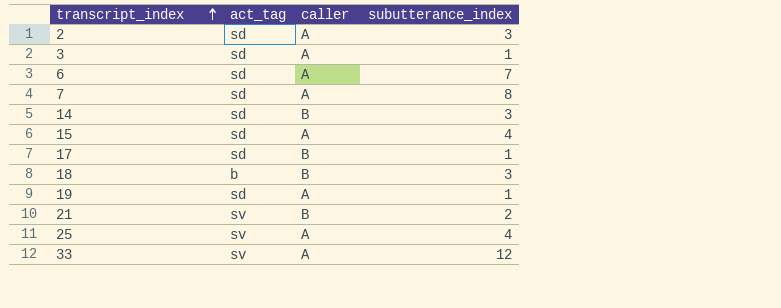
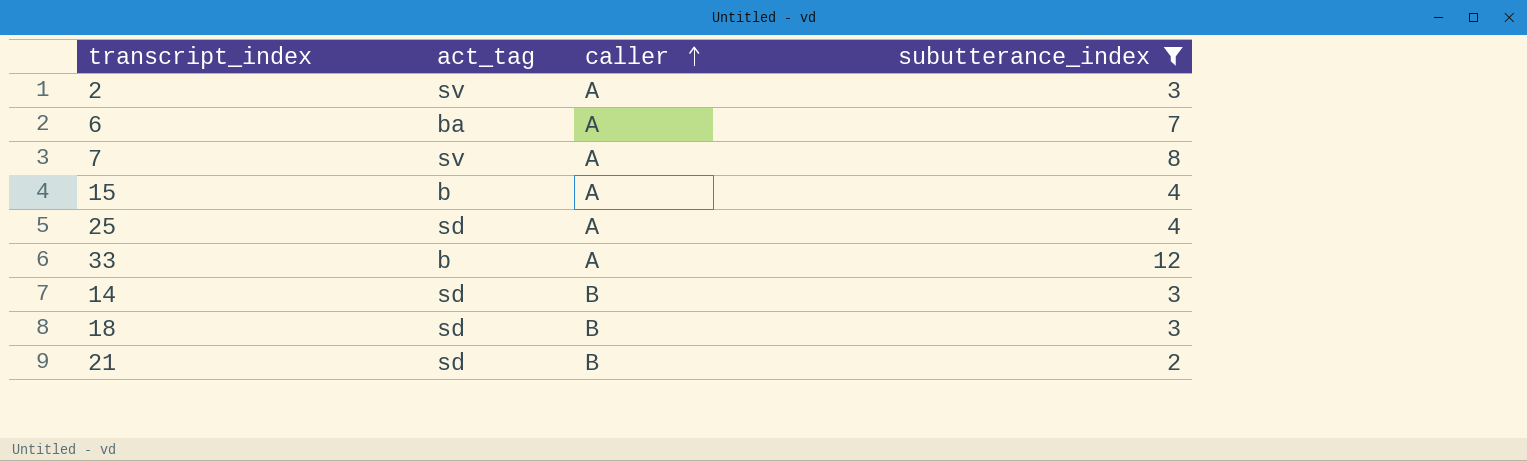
filter: none -> subutterance_index != 1
row order: transcript_index ascending -> caller ascending
2 | act_tag: sd -> sv
6 | act_tag: sd -> ba
7 | act_tag: sd -> sv
15 | act_tag: sd -> b
25 | act_tag: sv -> sd
33 | act_tag: sv -> b
18 | act_tag: b -> sd
21 | act_tag: sv -> sd

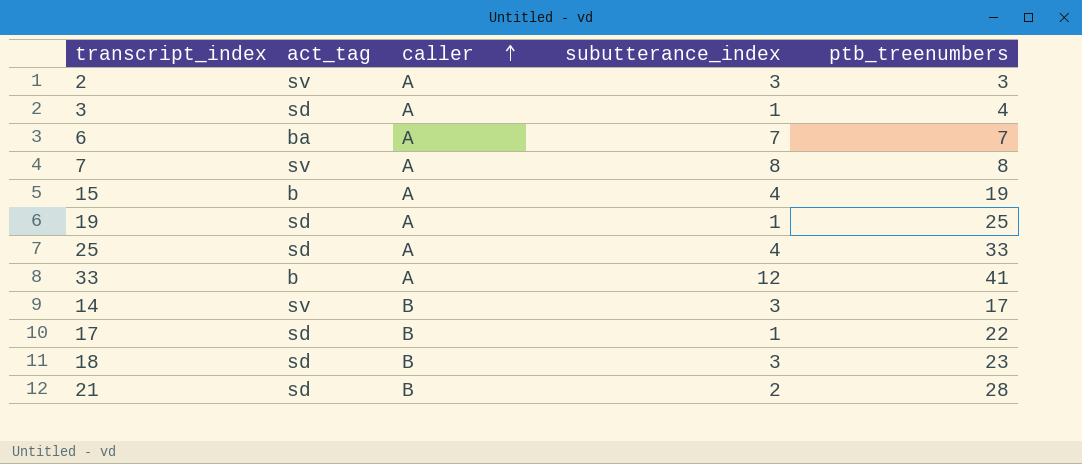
filter: subutterance_index != 1 -> none
column ptb_treenumbers | position: none -> 5
14 | act_tag: sd -> sv

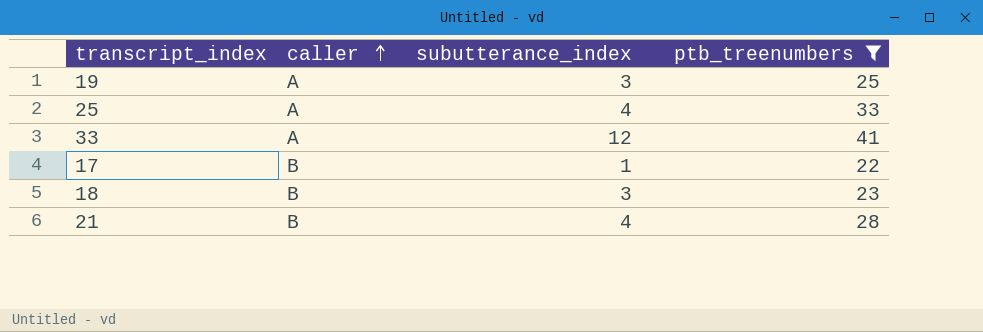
filter: none -> ptb_treenumbers >= 22
column act_tag | position: 2 -> none
19 | subutterance_index: 1 -> 3
21 | subutterance_index: 2 -> 4

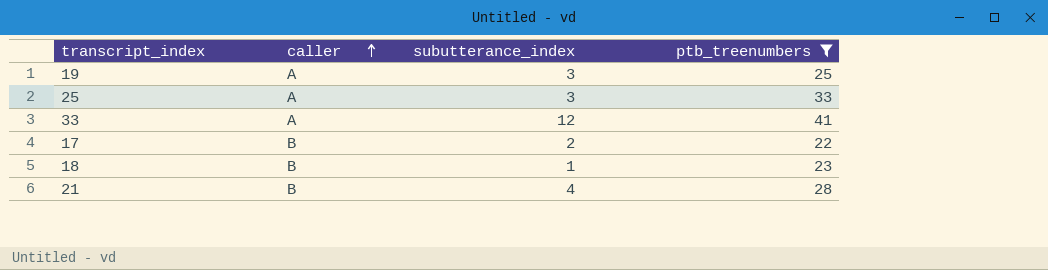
25 | subutterance_index: 4 -> 3
17 | subutterance_index: 1 -> 2
18 | subutterance_index: 3 -> 1

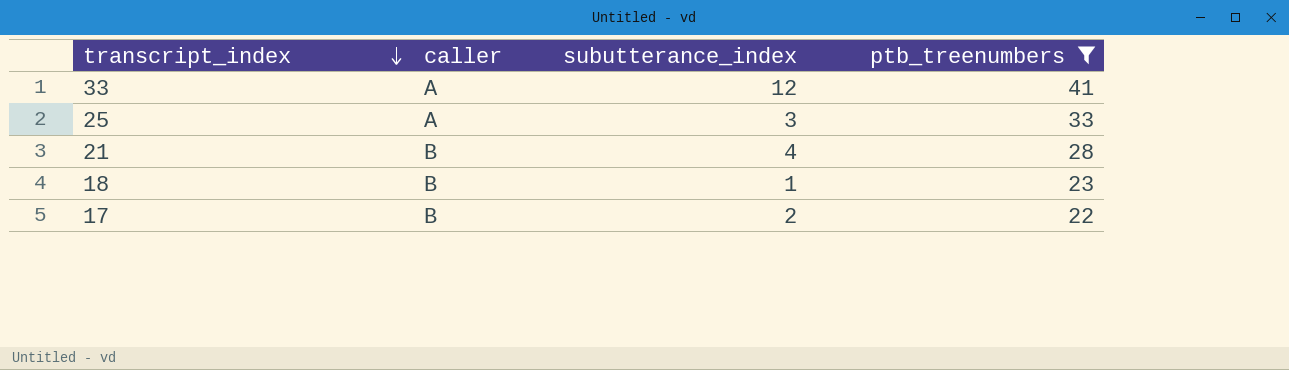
row order: caller ascending -> transcript_index descending
row 19: A | 3 | 25 -> none

